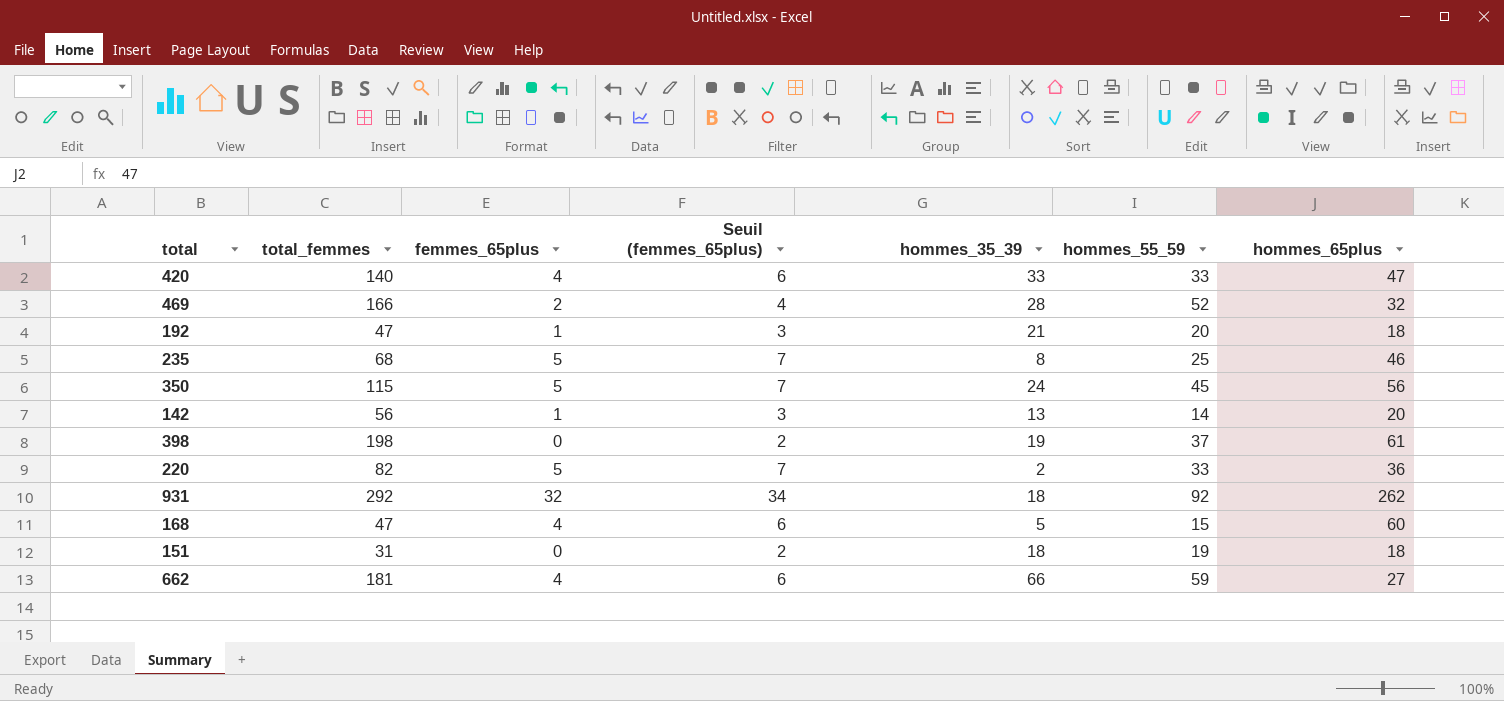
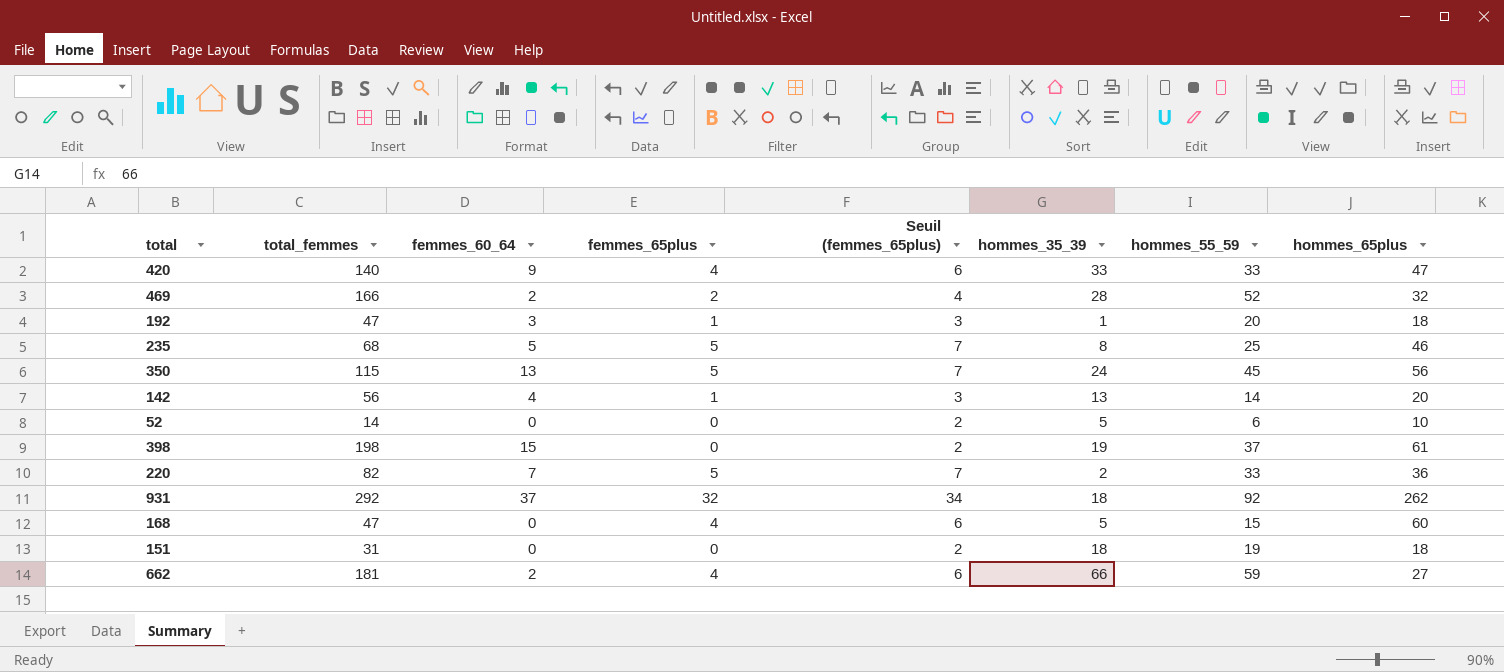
column femmes_60_64 | position: none -> 3
192 | hommes_35_39: 21 -> 1
row 52: none -> 14 | 0 | 0 | 2 | 5 | 6 | 10

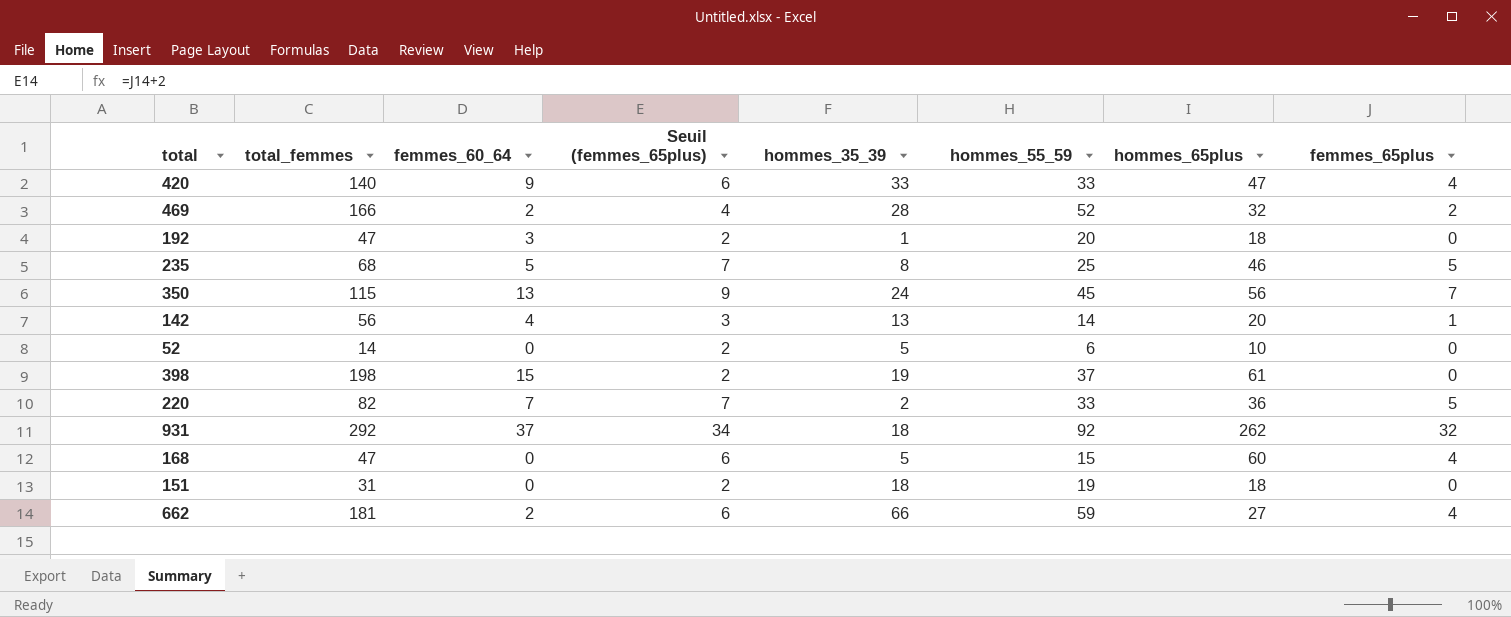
column femmes_65plus | position: 4 -> 8
192 | Seuil (femmes_65plus): 3 -> 2
192 | femmes_65plus: 1 -> 0
350 | Seuil (femmes_65plus): 7 -> 9
350 | femmes_65plus: 5 -> 7

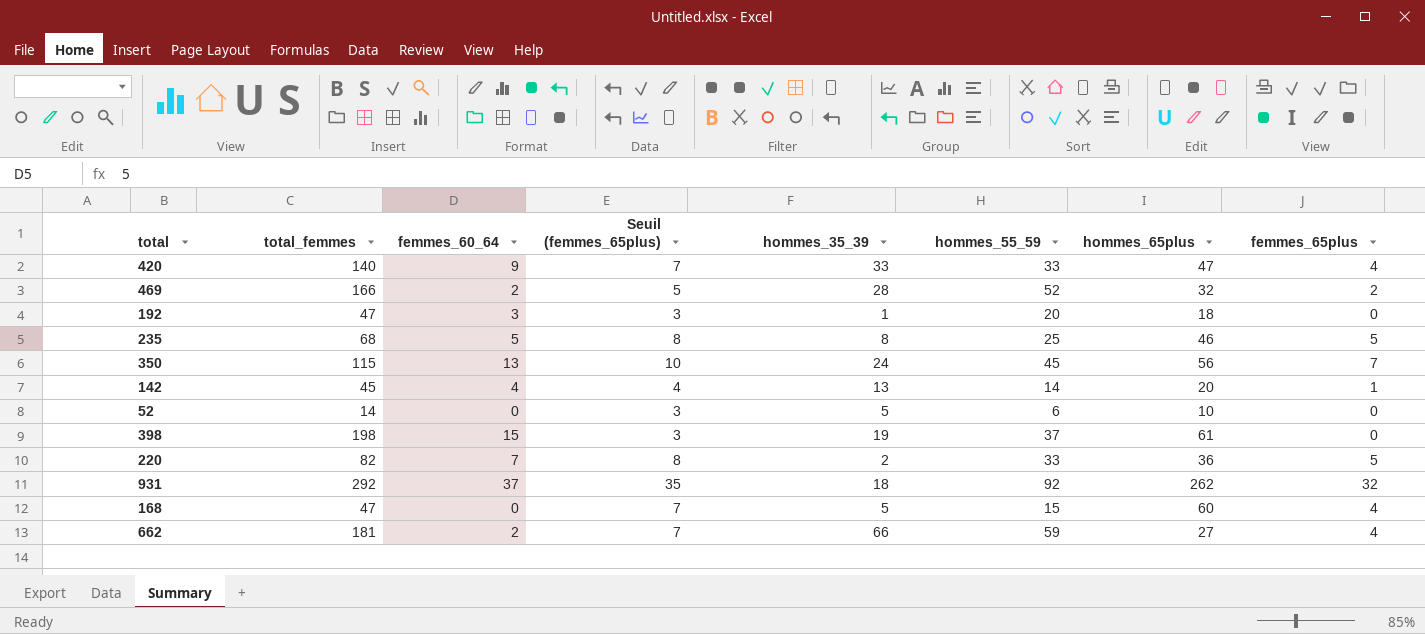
column Seuil (femmes_65plus) | formula: [femmes_65plus] + 2 -> [femmes_65plus] + 3
row 151: 31 | 0 | 2 | 18 | 19 | 18 | 0 -> none
142 | total_femmes: 56 -> 45

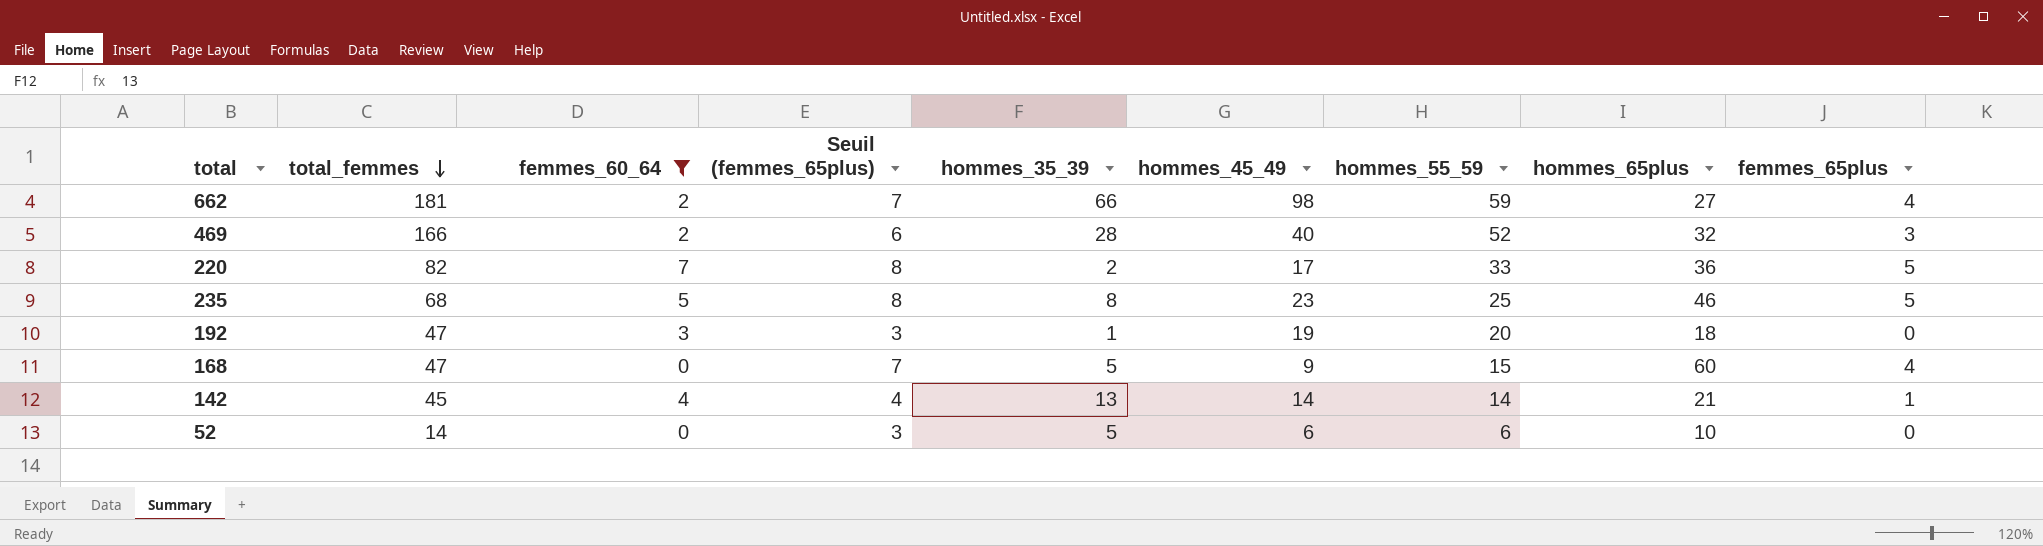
filter: none -> femmes_60_64 <= 7
row order: none -> total_femmes descending
column hommes_45_49 | position: none -> 6
469 | Seuil (femmes_65plus): 5 -> 6
469 | femmes_65plus: 2 -> 3
142 | hommes_65plus: 20 -> 21

